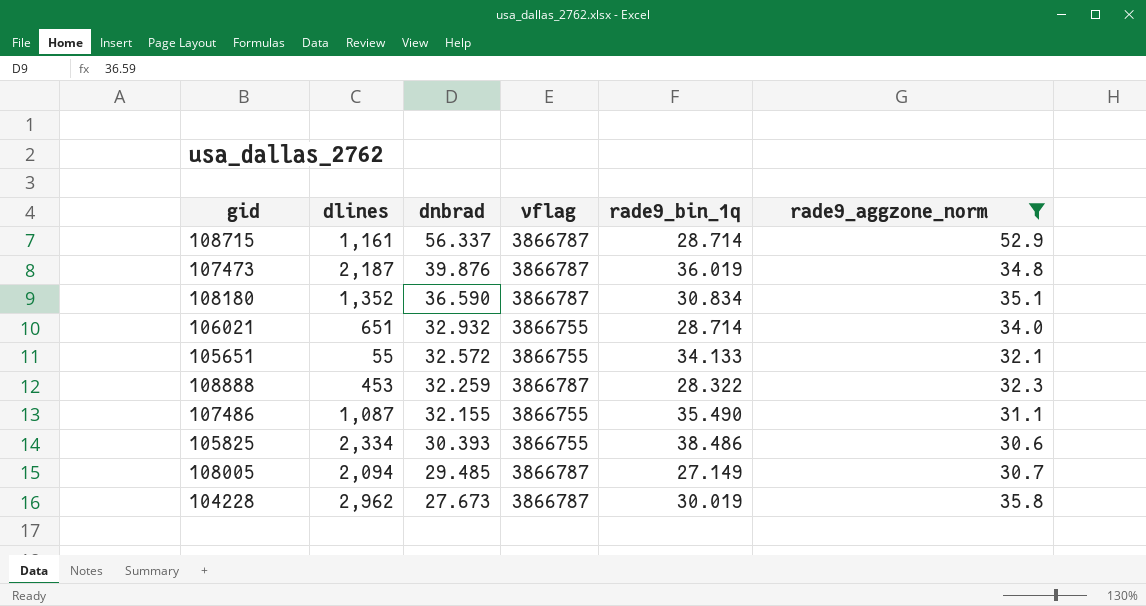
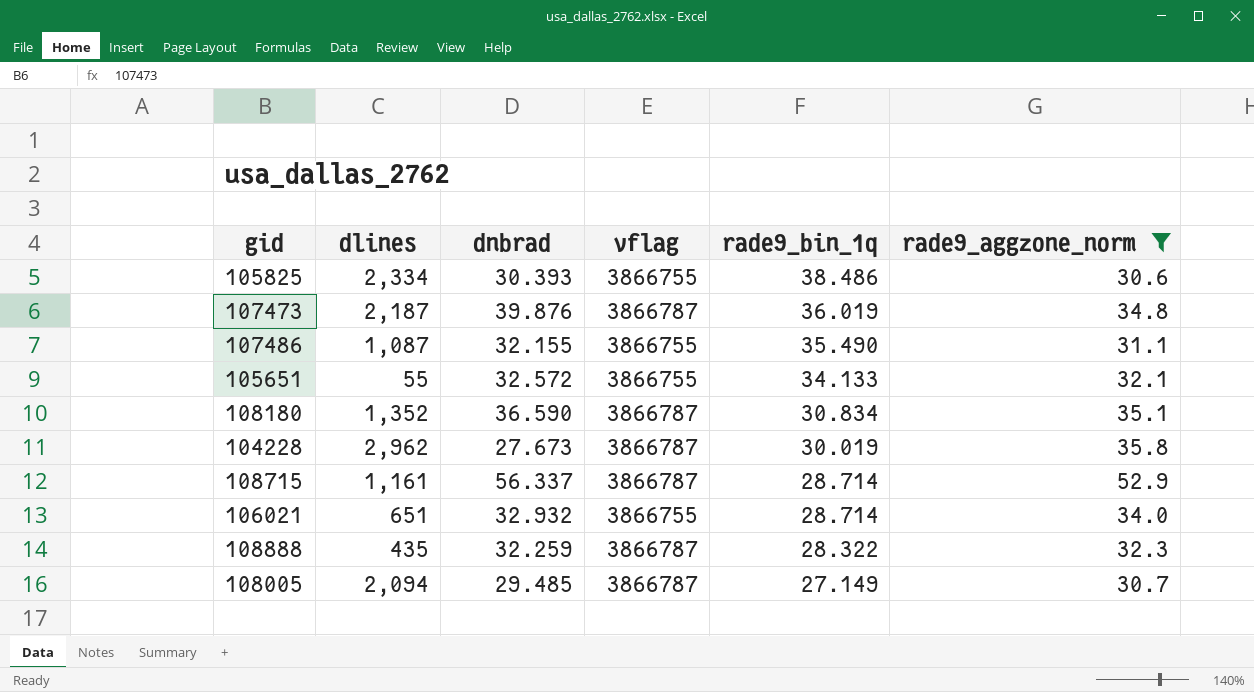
row order: dnbrad descending -> rade9_bin_1q descending
108888 | dlines: 453 -> 435

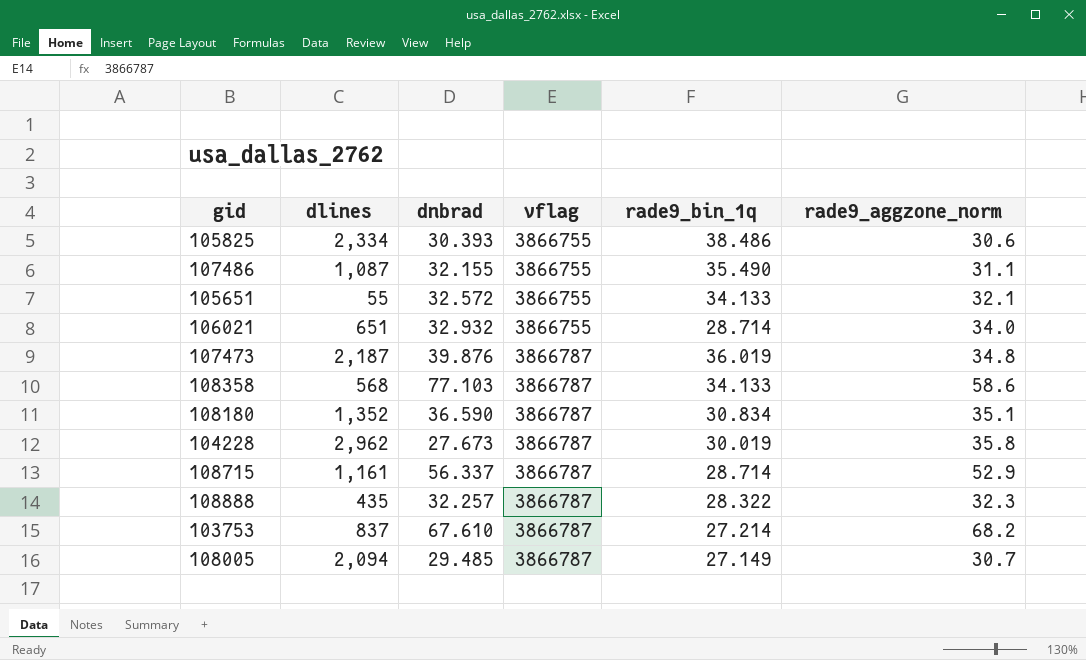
filter: rade9_aggzone_norm <= 52.9 -> none
row order: rade9_bin_1q descending -> vflag ascending
108888 | dnbrad: 32.259 -> 32.257

